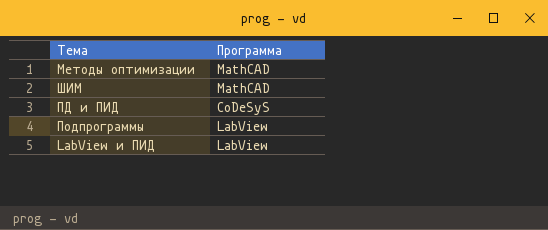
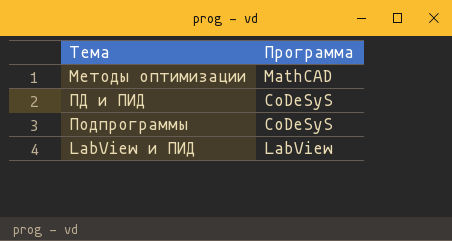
row ШИМ: MathCAD -> none
Подпрограммы | Программа: LabView -> CoDeSyS

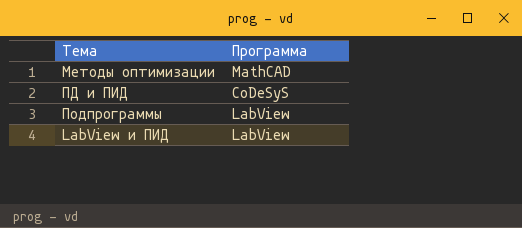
Подпрограммы | Программа: CoDeSyS -> LabView

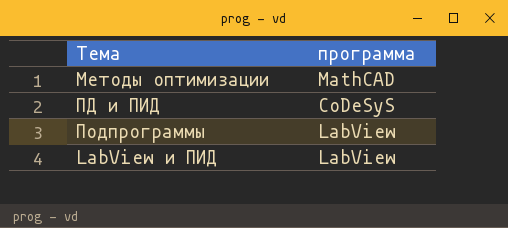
column name: Программа -> программа

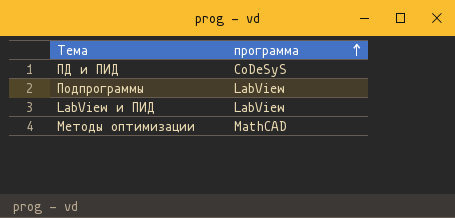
row order: none -> программа ascending

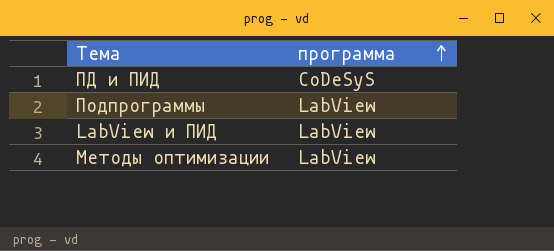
Методы оптимизации | программа: MathCAD -> LabView

